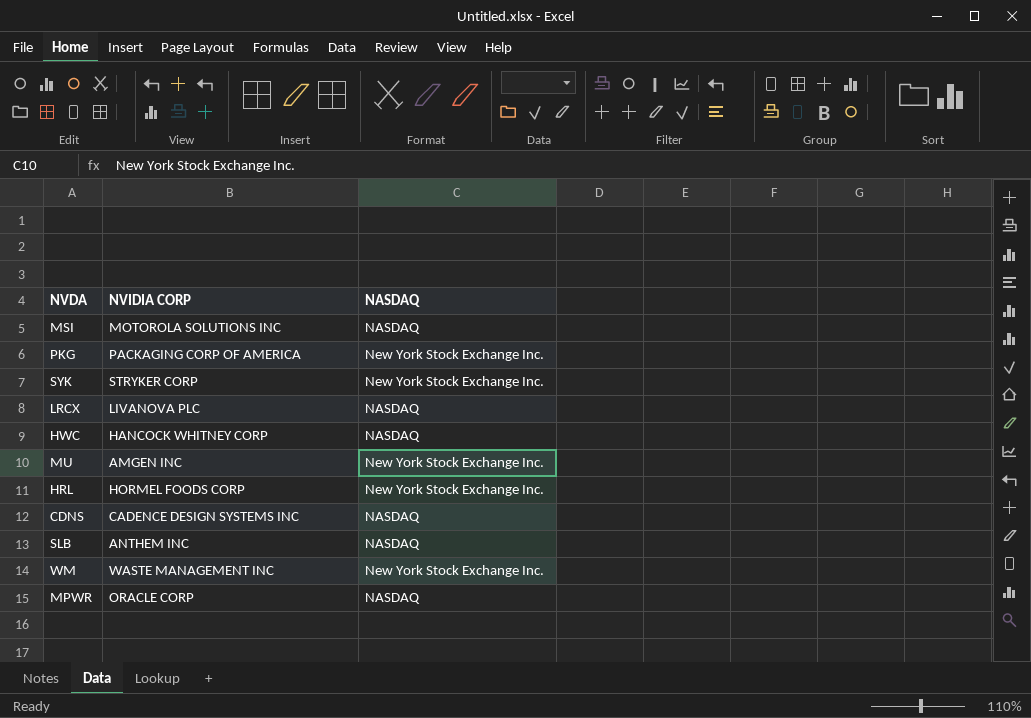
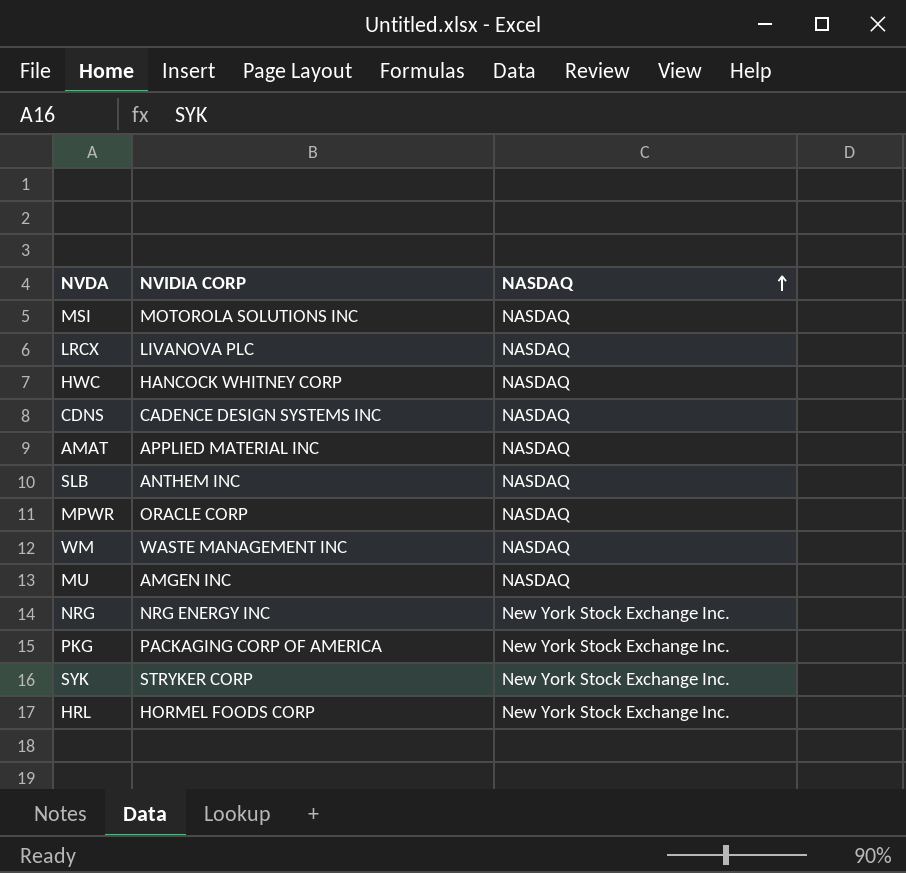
row order: none -> NASDAQ ascending
row AMAT: none -> APPLIED MATERIAL INC | NASDAQ
WM | NASDAQ: New York Stock Exchange Inc. -> NASDAQ
MU | NASDAQ: New York Stock Exchange Inc. -> NASDAQ
row NRG: none -> NRG ENERGY INC | New York Stock Exchange Inc.

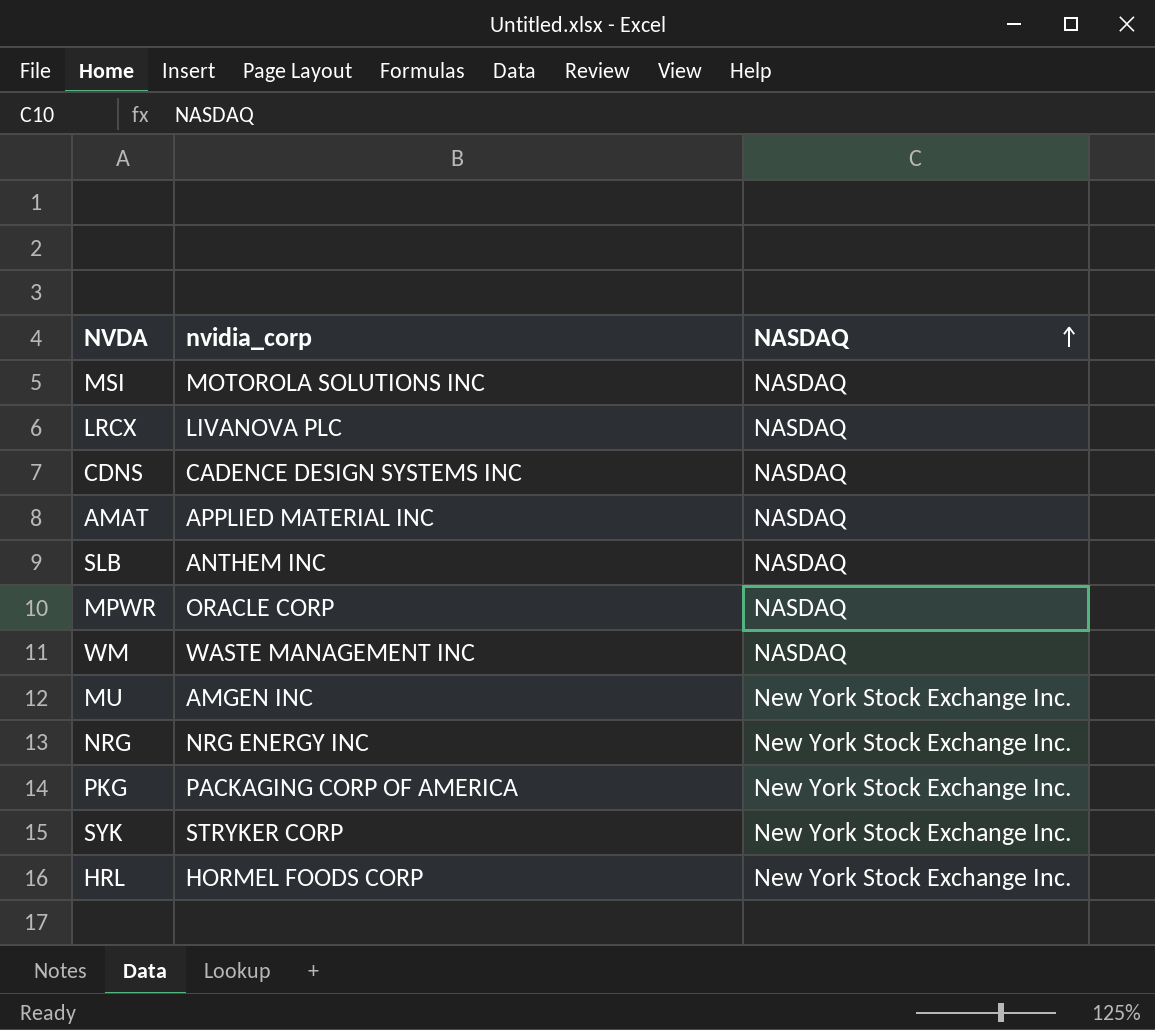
column name: NVIDIA CORP -> nvidia_corp
row HWC: HANCOCK WHITNEY CORP | NASDAQ -> none
MU | NASDAQ: NASDAQ -> New York Stock Exchange Inc.

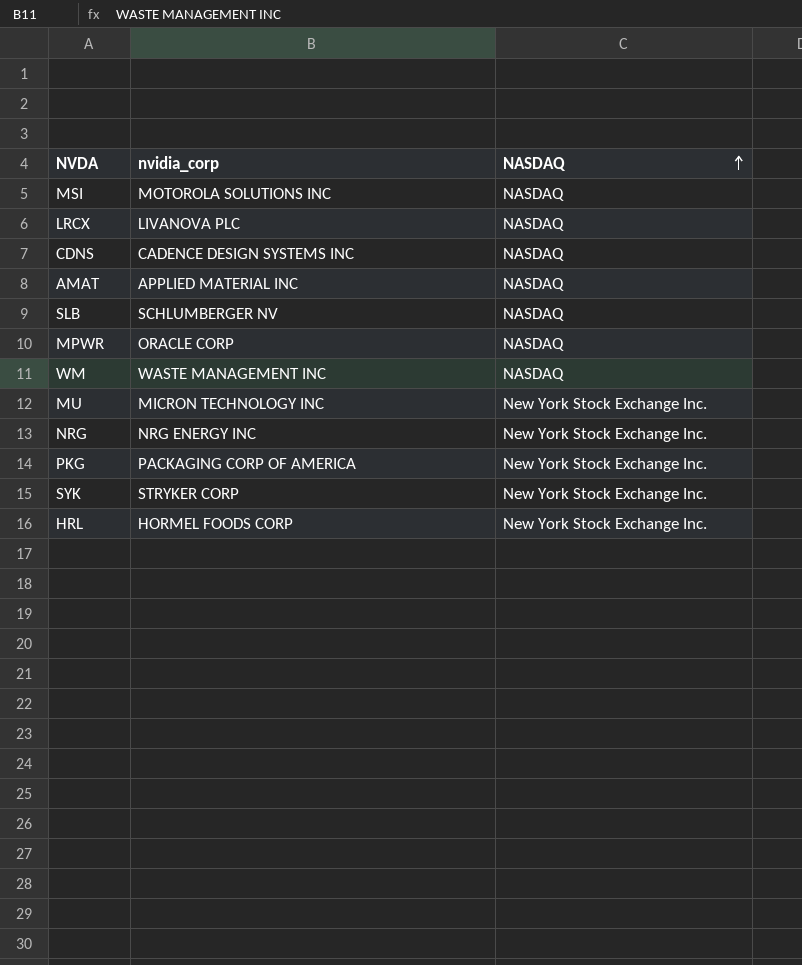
SLB | nvidia_corp: ANTHEM INC -> SCHLUMBERGER NV
MU | nvidia_corp: AMGEN INC -> MICRON TECHNOLOGY INC

